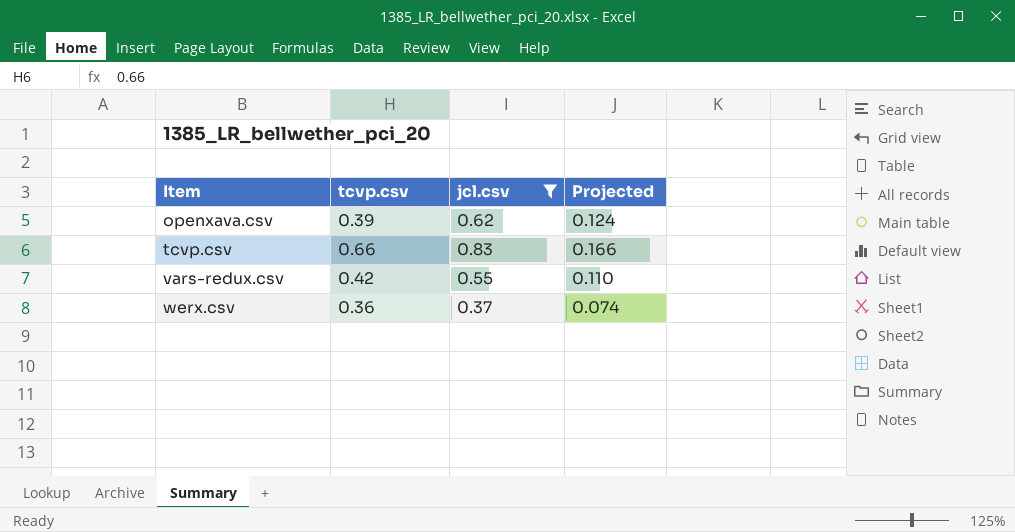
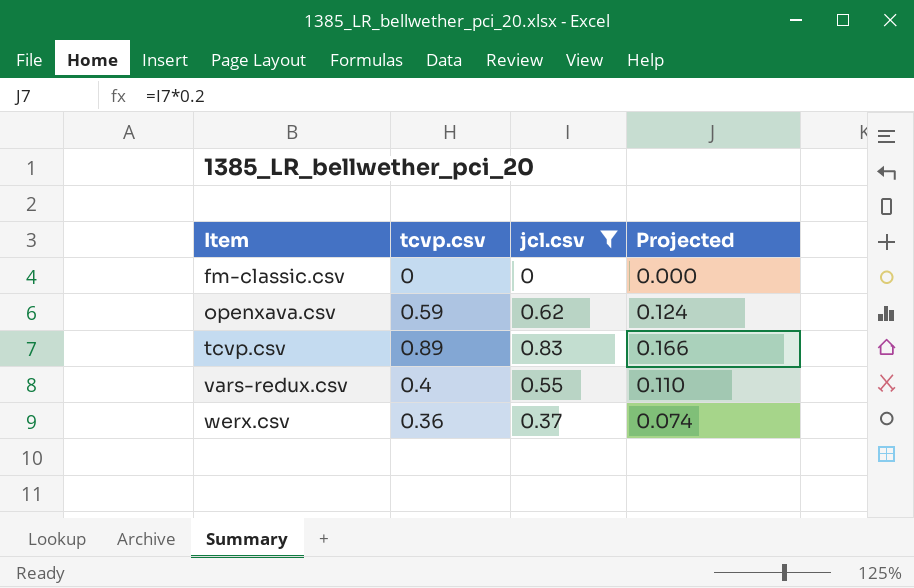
row fm-classic.csv: none -> 0 | 0 | 0.000
openxava.csv | tcvp.csv: 0.39 -> 0.59
tcvp.csv | tcvp.csv: 0.66 -> 0.89
vars-redux.csv | tcvp.csv: 0.42 -> 0.4

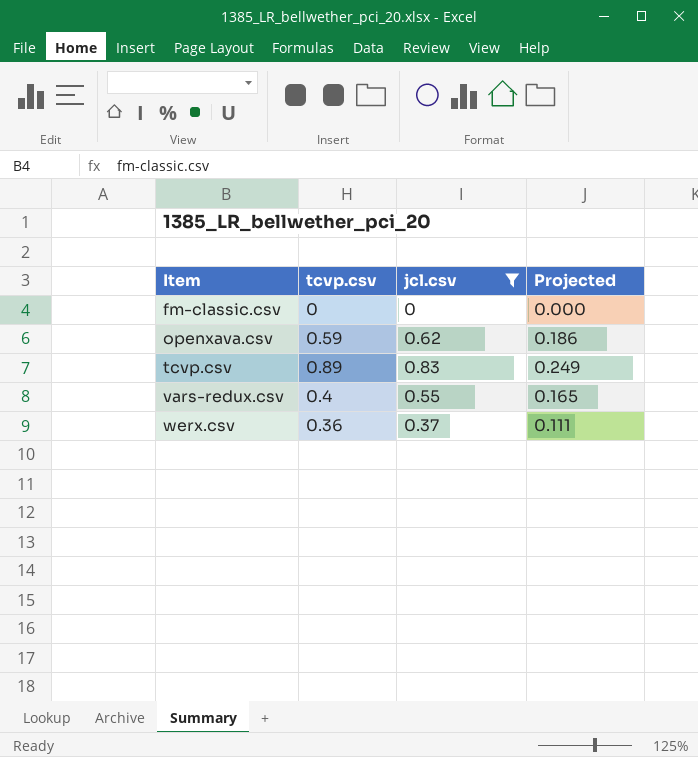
column Projected | formula: [jcl.csv] * 0.2 -> [jcl.csv] * 0.3

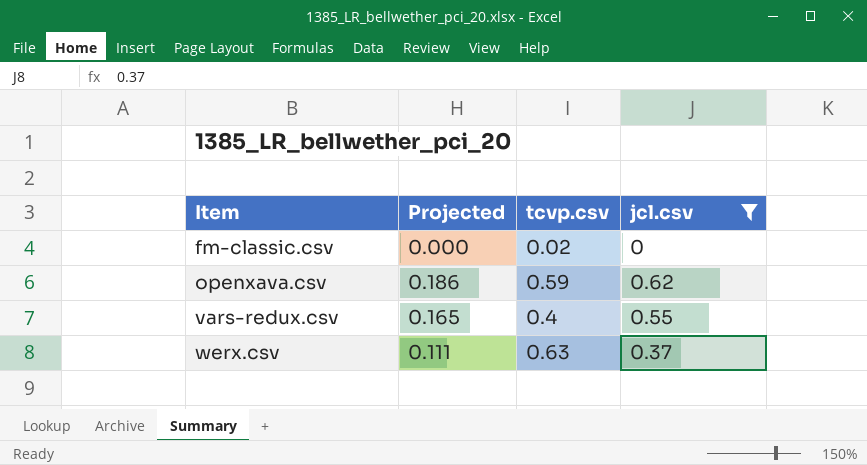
column Projected | position: 4 -> 2
row tcvp.csv: 0.89 | 0.83 | 0.249 -> none
fm-classic.csv | tcvp.csv: 0 -> 0.02
werx.csv | tcvp.csv: 0.36 -> 0.63

